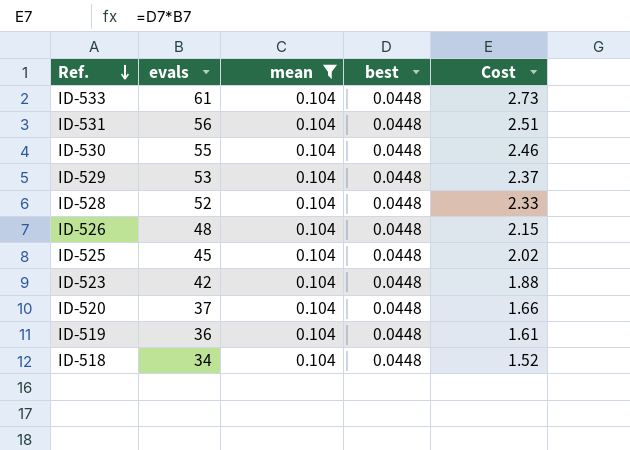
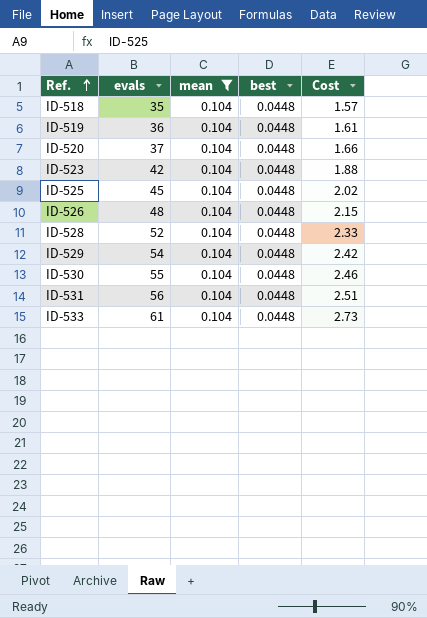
row order: Ref. descending -> Ref. ascending
ID-518 | evals: 34 -> 35
ID-518 | Cost: 1.52 -> 1.57
ID-529 | evals: 53 -> 54
ID-529 | Cost: 2.37 -> 2.42

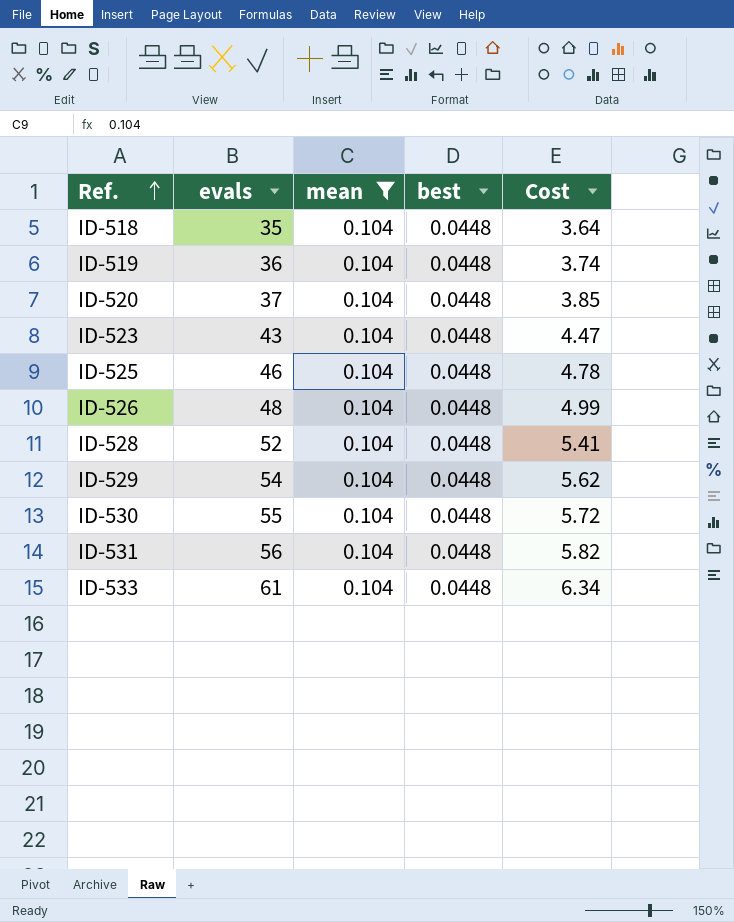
column Cost | formula: [evals] * [best] -> [evals] * [mean]
ID-523 | evals: 42 -> 43
ID-525 | evals: 45 -> 46

